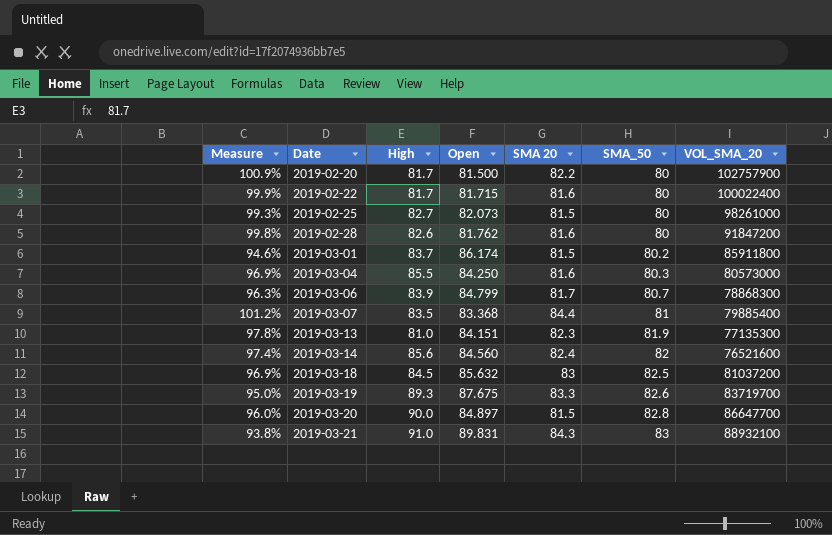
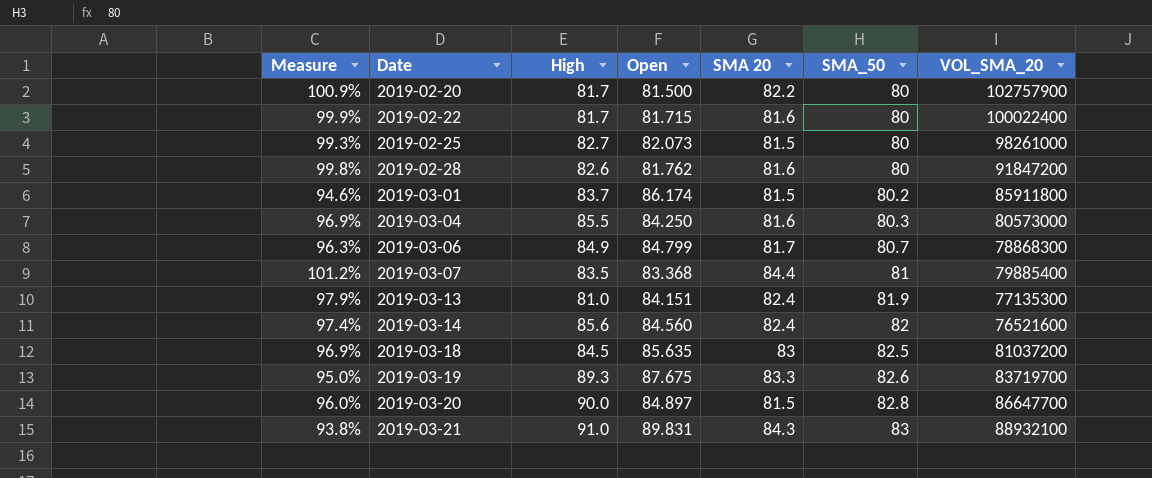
2019-03-06 | High: 83.9 -> 84.9
2019-03-13 | Measure: 97.8% -> 97.9%
2019-03-13 | SMA 20: 82.3 -> 82.4
2019-03-18 | Open: 85.632 -> 85.635

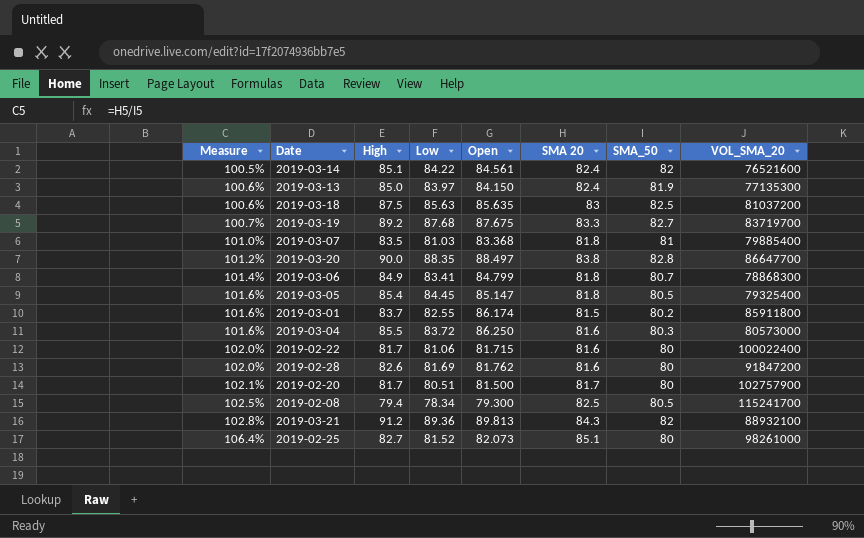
row order: Date ascending -> Measure ascending
column Measure | formula: [SMA 20] / [Open] -> [SMA 20] / [SMA_50]
column Low | position: none -> 4
2019-03-14 | High: 85.6 -> 85.1
2019-03-14 | Open: 84.560 -> 84.561
2019-03-13 | High: 81.0 -> 85.0
2019-03-13 | Open: 84.151 -> 84.150
2019-03-18 | High: 84.5 -> 87.5
2019-03-19 | High: 89.3 -> 89.2
2019-03-19 | SMA_50: 82.6 -> 82.7
2019-03-07 | SMA 20: 84.4 -> 81.8
2019-03-20 | Open: 84.897 -> 88.497
2019-03-20 | SMA 20: 81.5 -> 83.8
2019-03-06 | SMA 20: 81.7 -> 81.8
row 2019-03-05: none -> 101.6% | 85.4 | 84.45 | 85.147 | 81.8 | 80.5 | 79325400
2019-03-04 | Open: 84.250 -> 86.250
2019-02-20 | SMA 20: 82.2 -> 81.7
row 2019-02-08: none -> 102.5% | 79.4 | 78.34 | 79.300 | 82.5 | 80.5 | 115241700
2019-03-21 | High: 91.0 -> 91.2
2019-03-21 | Open: 89.831 -> 89.813
2019-03-21 | SMA_50: 83 -> 82
2019-02-25 | SMA 20: 81.5 -> 85.1

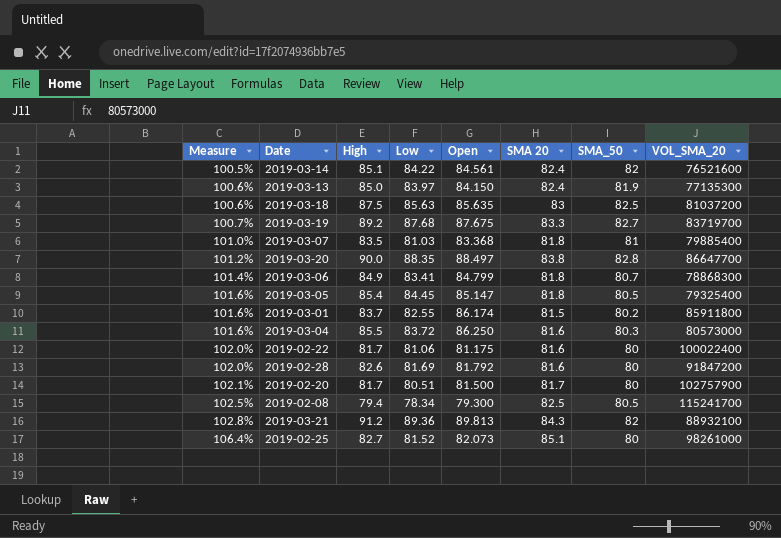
2019-02-22 | Open: 81.715 -> 81.175
2019-02-28 | Open: 81.762 -> 81.792

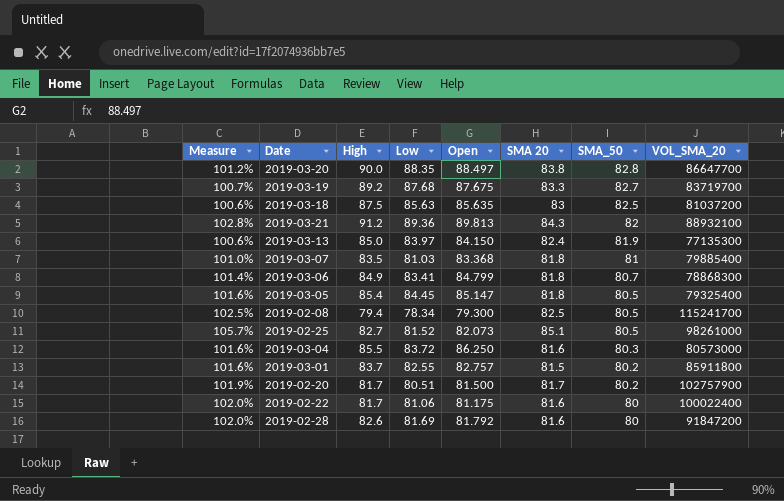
row order: Measure ascending -> SMA_50 descending
row 2019-03-14: 100.5% | 85.1 | 84.22 | 84.561 | 82.4 | 82 | 76521600 -> none
2019-02-25 | Measure: 106.4% -> 105.7%
2019-02-25 | SMA_50: 80 -> 80.5
2019-03-01 | Open: 86.174 -> 82.757
2019-02-20 | Measure: 102.1% -> 101.9%
2019-02-20 | SMA_50: 80 -> 80.2

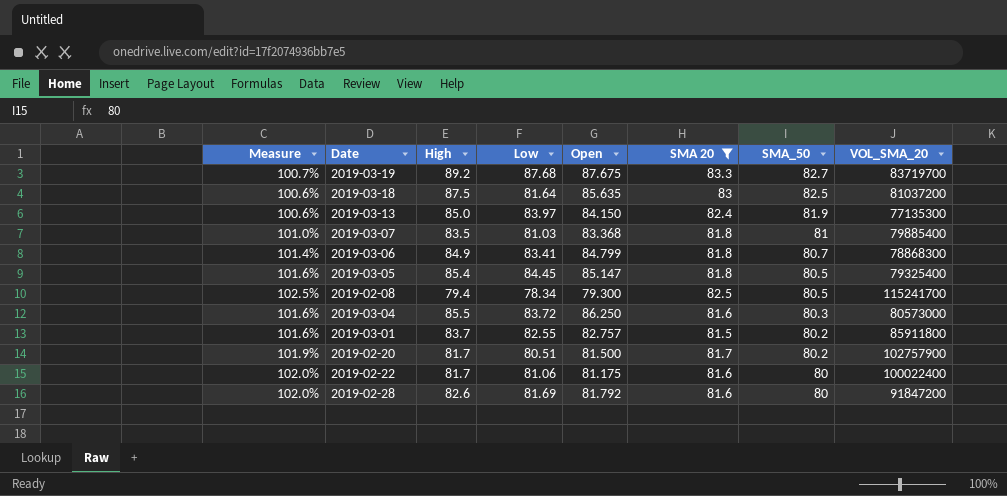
filter: none -> SMA 20 <= 83.3
2019-03-18 | Low: 85.63 -> 81.64

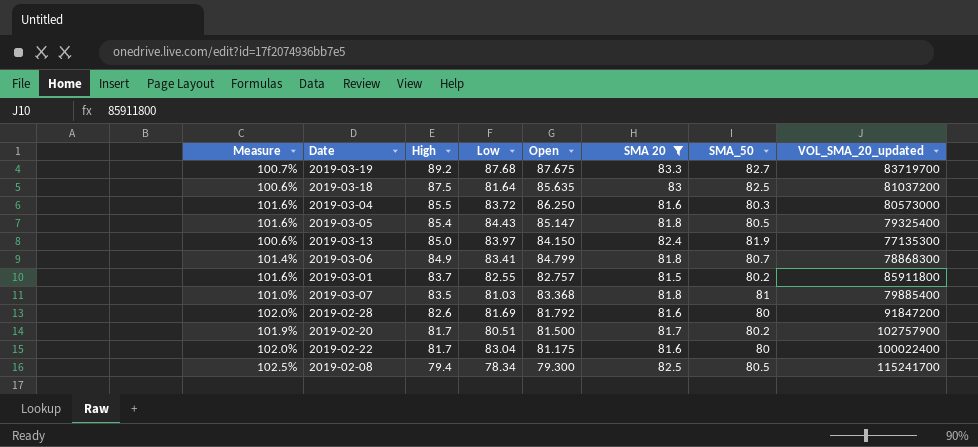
row order: SMA_50 descending -> High descending
column name: VOL_SMA_20 -> VOL_SMA_20_updated
2019-03-05 | Low: 84.45 -> 84.43
2019-02-22 | Low: 81.06 -> 83.04

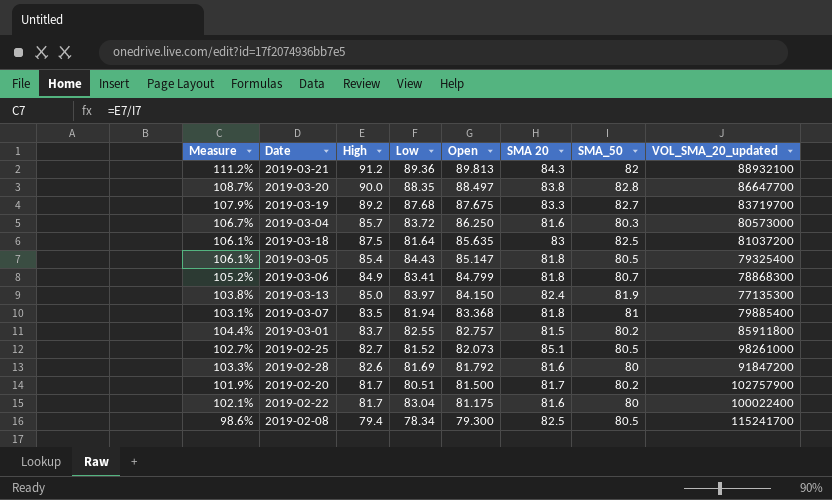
filter: SMA 20 <= 83.3 -> none
row order: High descending -> Open descending
column Measure | formula: [SMA 20] / [SMA_50] -> [High] / [SMA_50]
2019-03-04 | High: 85.5 -> 85.7
2019-03-07 | Low: 81.03 -> 81.94

